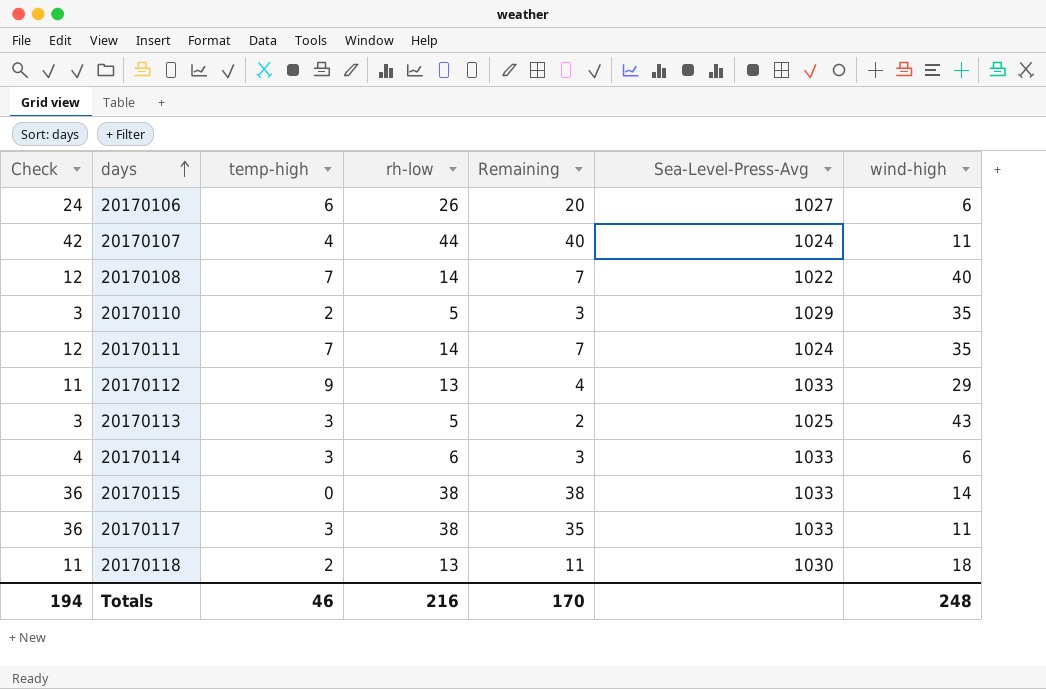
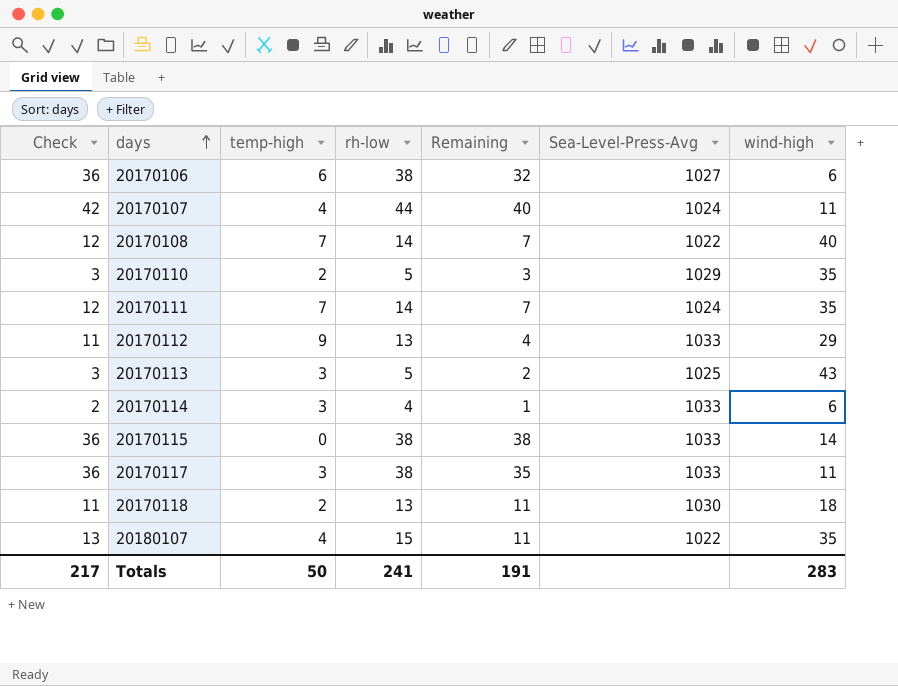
20170106 | Check: 24 -> 36
20170106 | rh-low: 26 -> 38
20170106 | Remaining: 20 -> 32
20170114 | Check: 4 -> 2
20170114 | rh-low: 6 -> 4
20170114 | Remaining: 3 -> 1
row 20180107: none -> 13 | 4 | 15 | 11 | 1022 | 35
Totals | Check: 194 -> 217
Totals | temp-high: 46 -> 50
Totals | rh-low: 216 -> 241
Totals | Remaining: 170 -> 191
Totals | wind-high: 248 -> 283

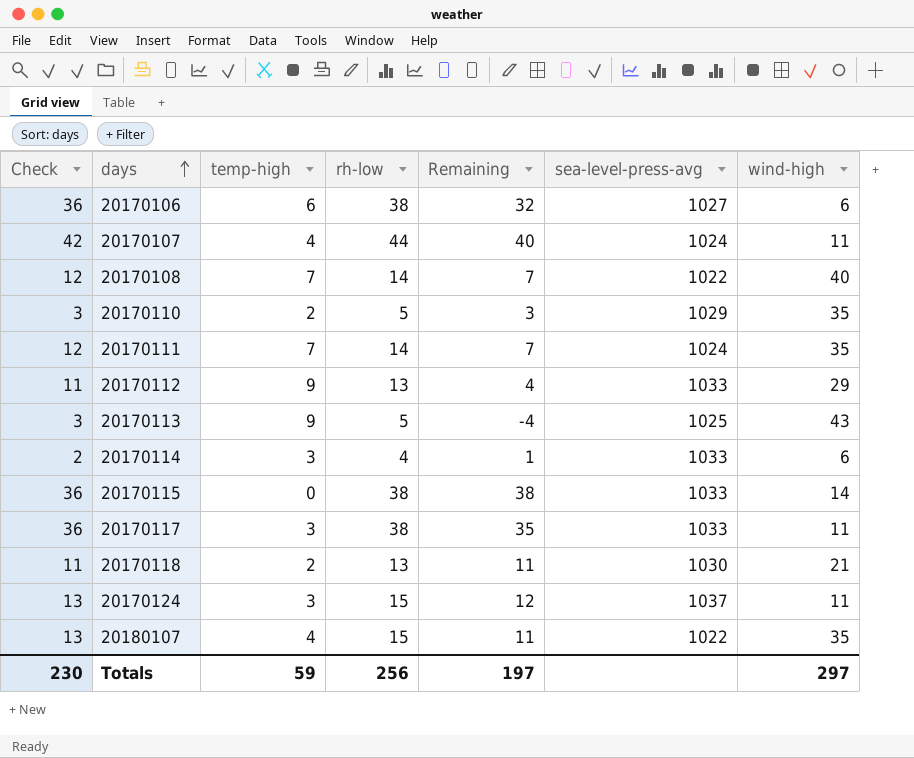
column name: Sea-Level-Press-Avg -> sea-level-press-avg
20170113 | temp-high: 3 -> 9
20170113 | Remaining: 2 -> -4
20170118 | wind-high: 18 -> 21
row 20170124: none -> 13 | 3 | 15 | 12 | 1037 | 11
Totals | Check: 217 -> 230
Totals | temp-high: 50 -> 59
Totals | rh-low: 241 -> 256
Totals | Remaining: 191 -> 197
Totals | wind-high: 283 -> 297

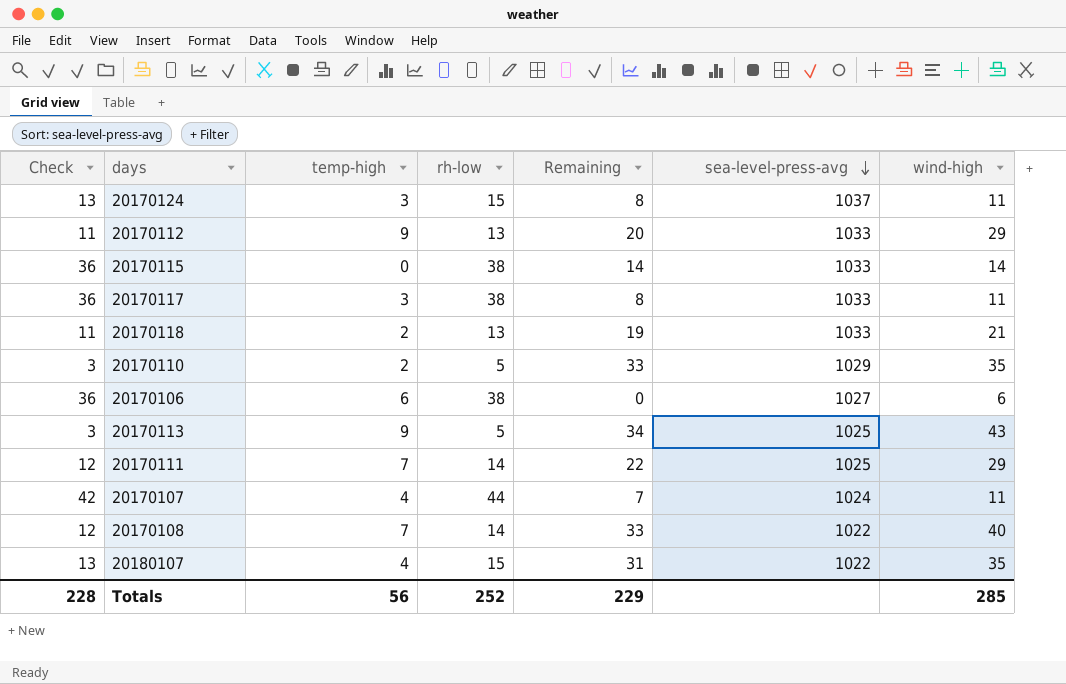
row order: days ascending -> sea-level-press-avg descending
column Remaining | formula: [rh-low] - [temp-high] -> [wind-high] - [temp-high]
row 20170114: 2 | 3 | 4 | 1 | 1033 | 6 -> none
20170118 | sea-level-press-avg: 1030 -> 1033
20170111 | sea-level-press-avg: 1024 -> 1025
20170111 | wind-high: 35 -> 29
Totals | Check: 230 -> 228
Totals | temp-high: 59 -> 56
Totals | rh-low: 256 -> 252
Totals | Remaining: 197 -> 229
Totals | wind-high: 297 -> 285

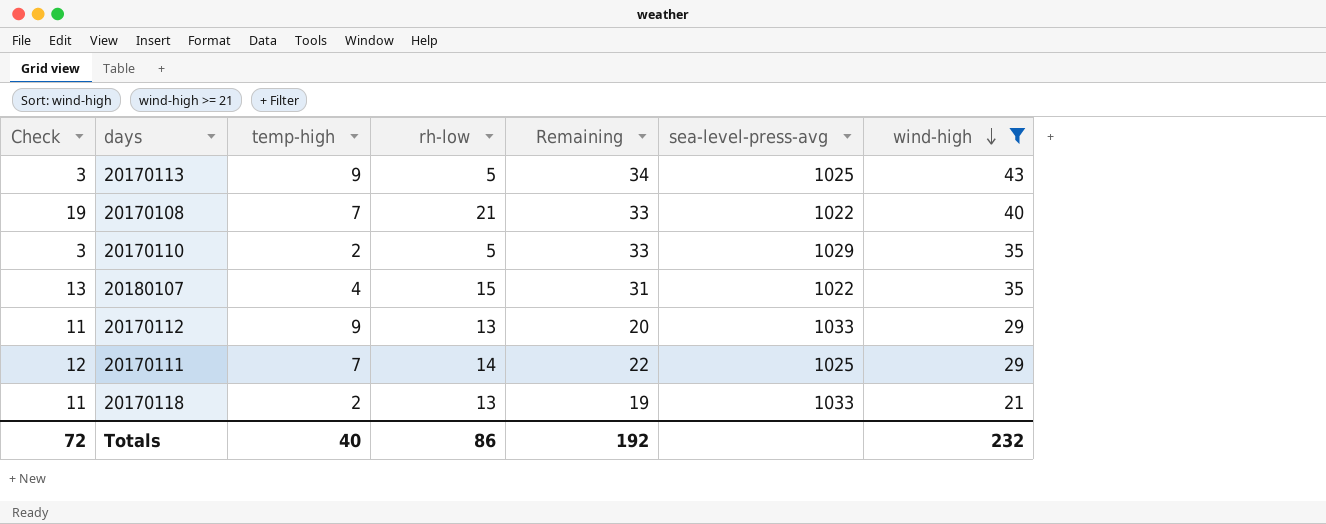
filter: none -> wind-high >= 21
row order: sea-level-press-avg descending -> wind-high descending
20170108 | Check: 12 -> 19
20170108 | rh-low: 14 -> 21
Totals | Check: 228 -> 72
Totals | temp-high: 56 -> 40
Totals | rh-low: 252 -> 86
Totals | Remaining: 229 -> 192
Totals | wind-high: 285 -> 232

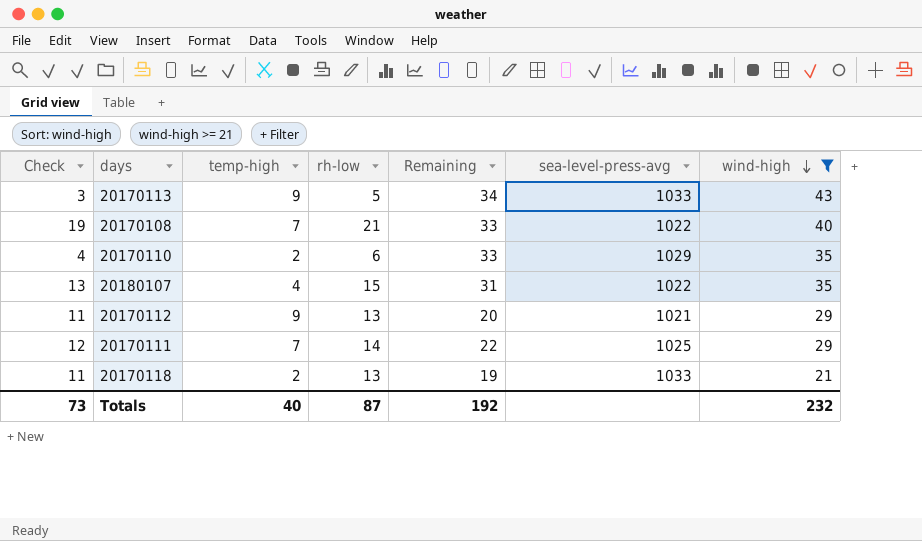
20170113 | sea-level-press-avg: 1025 -> 1033
20170110 | Check: 3 -> 4
20170110 | rh-low: 5 -> 6
20170112 | sea-level-press-avg: 1033 -> 1021
Totals | Check: 72 -> 73
Totals | rh-low: 86 -> 87

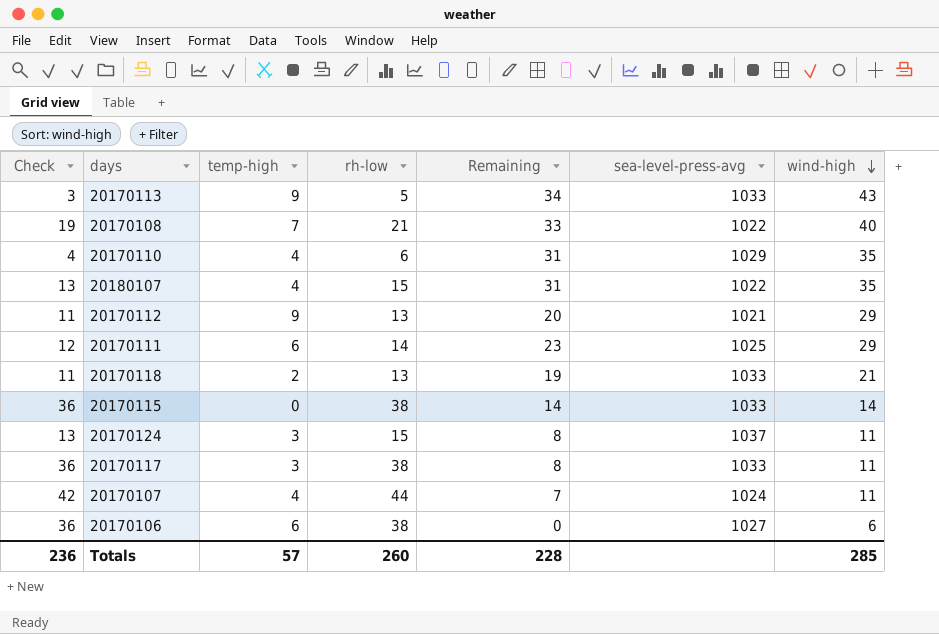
filter: wind-high >= 21 -> none
20170110 | temp-high: 2 -> 4
20170110 | Remaining: 33 -> 31
20170111 | temp-high: 7 -> 6
20170111 | Remaining: 22 -> 23
Totals | Check: 73 -> 236
Totals | temp-high: 40 -> 57
Totals | rh-low: 87 -> 260
Totals | Remaining: 192 -> 228
Totals | wind-high: 232 -> 285

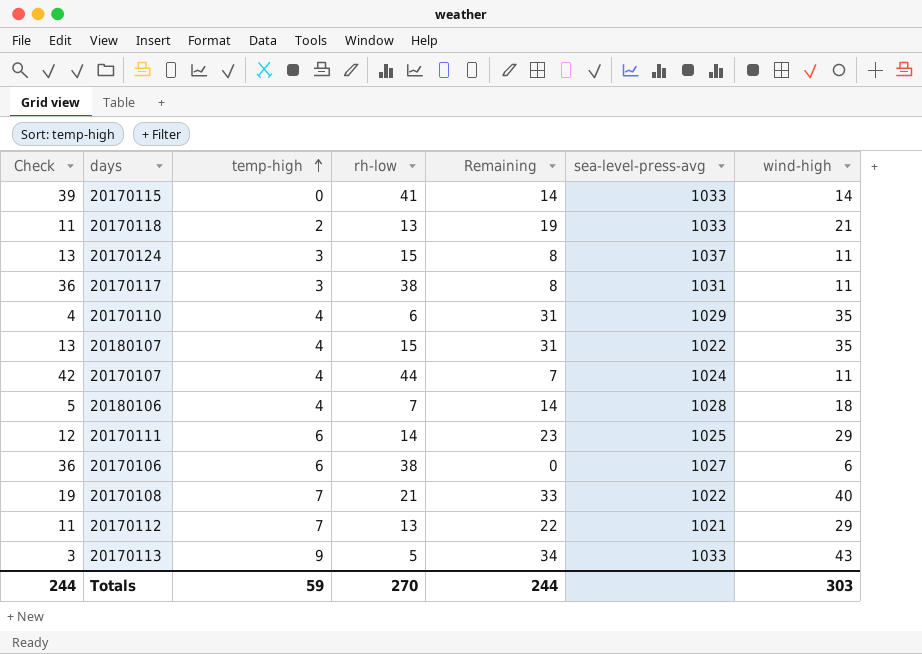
row order: wind-high descending -> temp-high ascending
20170115 | Check: 36 -> 39
20170115 | rh-low: 38 -> 41
20170117 | sea-level-press-avg: 1033 -> 1031
row 20180106: none -> 5 | 4 | 7 | 14 | 1028 | 18
20170112 | temp-high: 9 -> 7
20170112 | Remaining: 20 -> 22
Totals | Check: 236 -> 244
Totals | temp-high: 57 -> 59
Totals | rh-low: 260 -> 270
Totals | Remaining: 228 -> 244
Totals | wind-high: 285 -> 303

